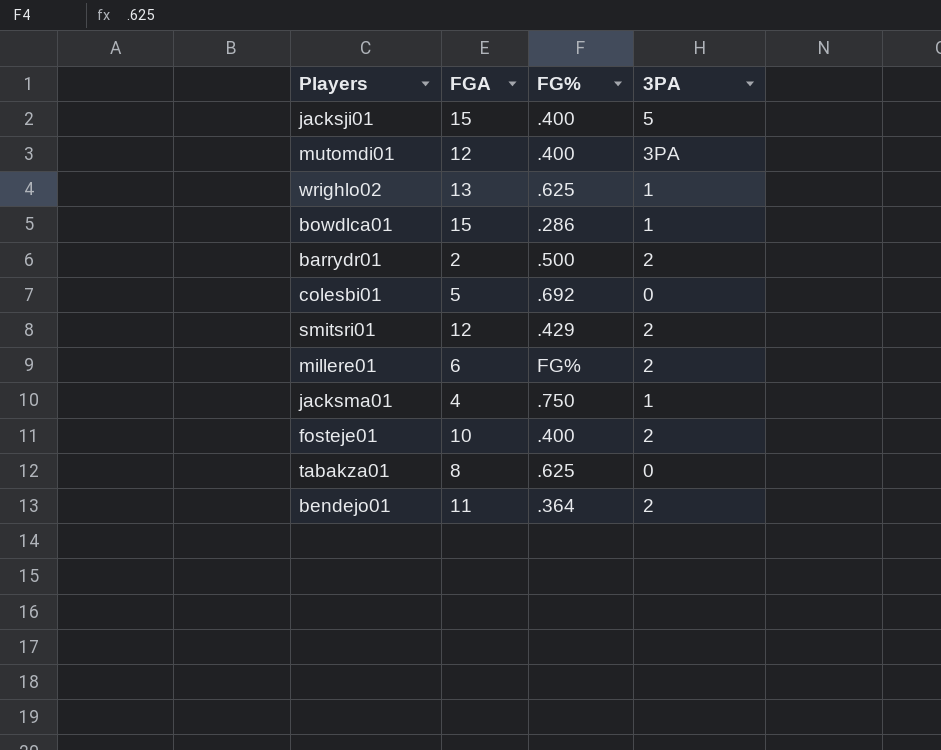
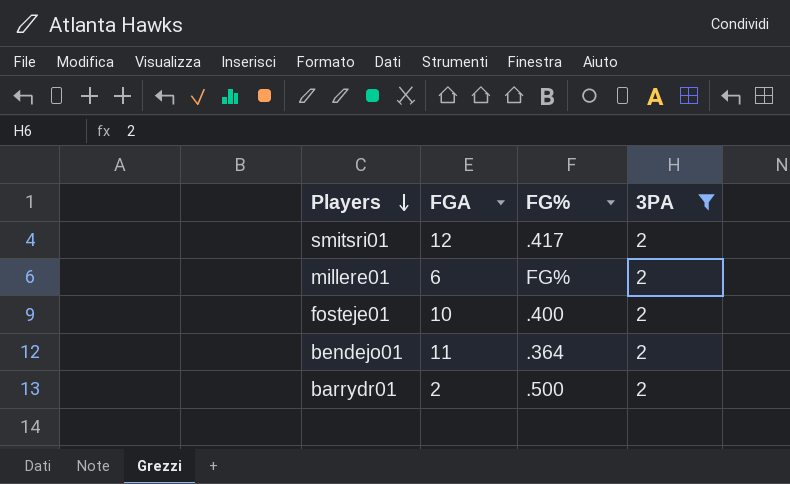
filter: none -> 3PA = 2
row order: none -> Players descending
smitsri01 | FG%: .429 -> .417

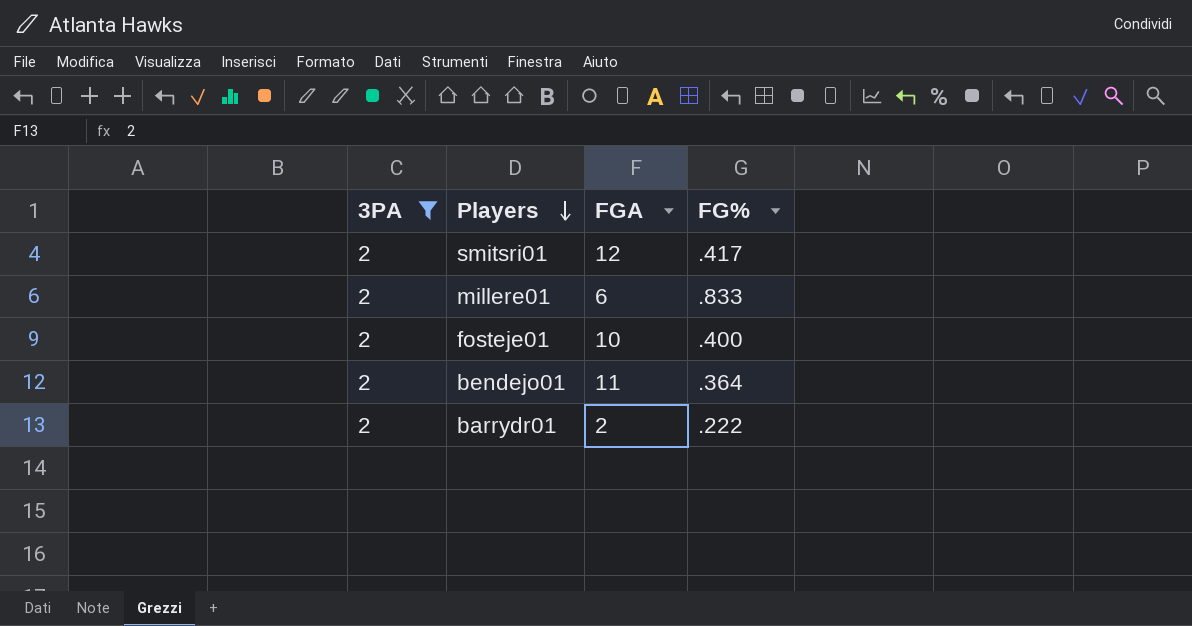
column 3PA | position: 4 -> 1
millere01 | FG%: FG% -> .833
barrydr01 | FG%: .500 -> .222

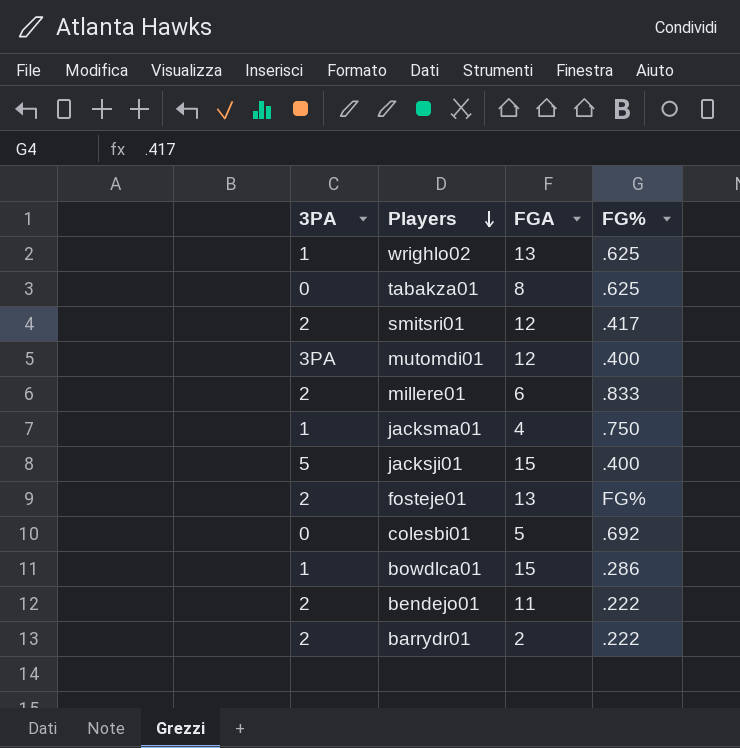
filter: 3PA = 2 -> none
fosteje01 | FGA: 10 -> 13
fosteje01 | FG%: .400 -> FG%
bendejo01 | FG%: .364 -> .222

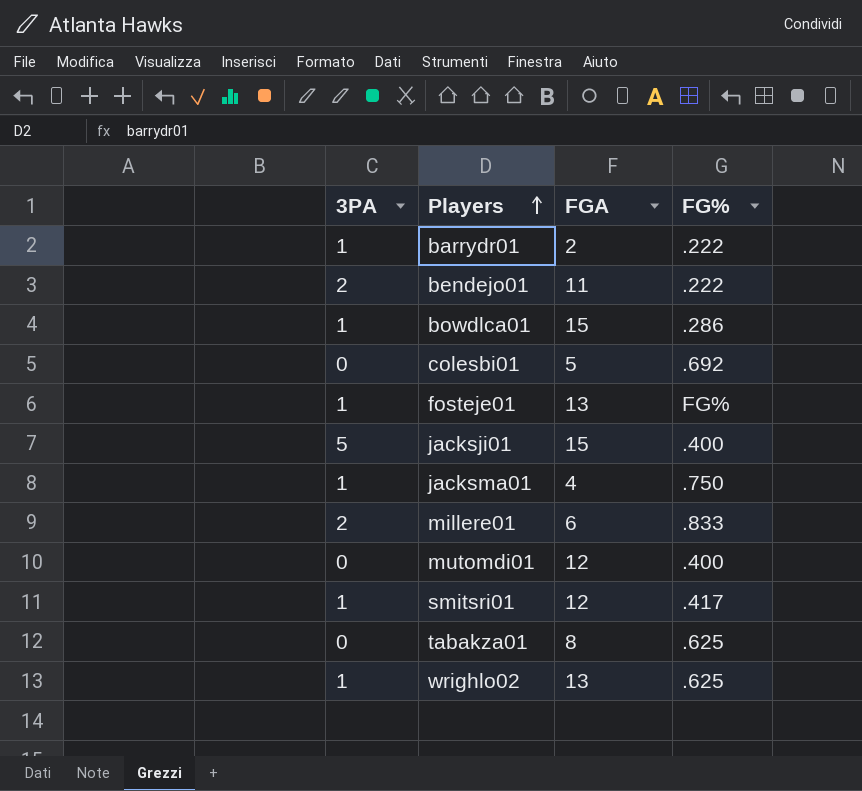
row order: Players descending -> Players ascending
barrydr01 | 3PA: 2 -> 1
fosteje01 | 3PA: 2 -> 1
mutomdi01 | 3PA: 3PA -> 0
smitsri01 | 3PA: 2 -> 1

